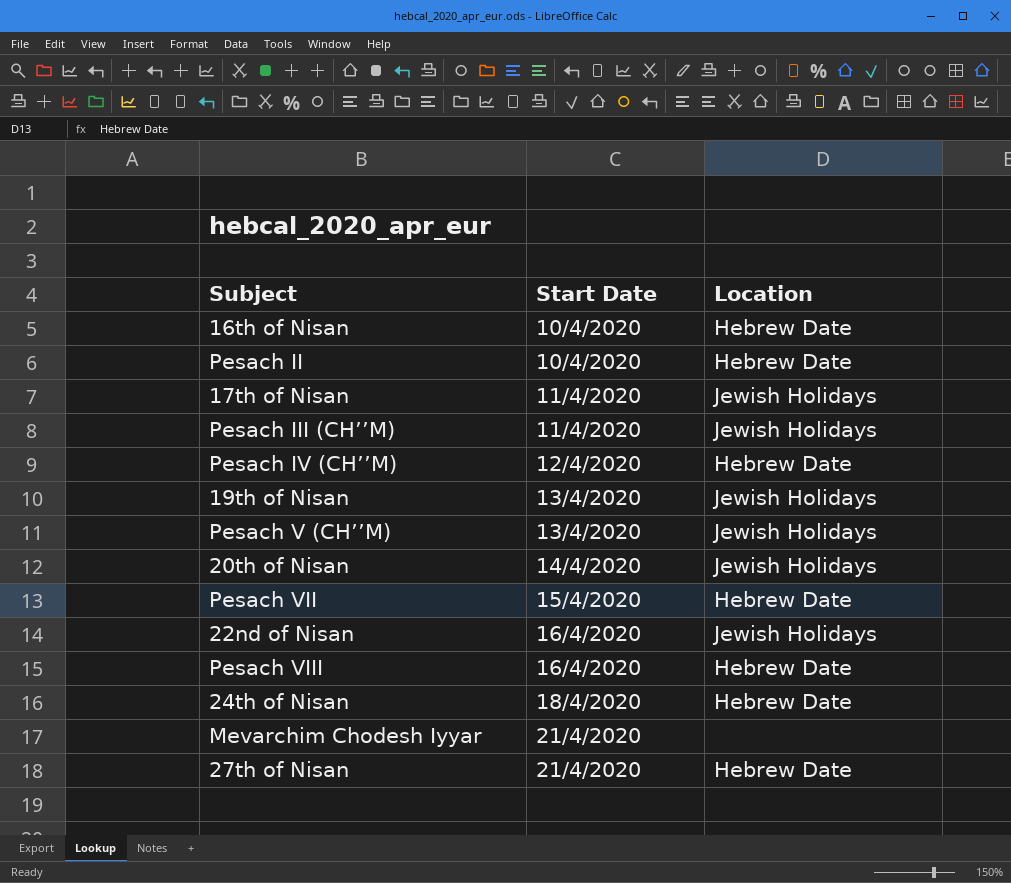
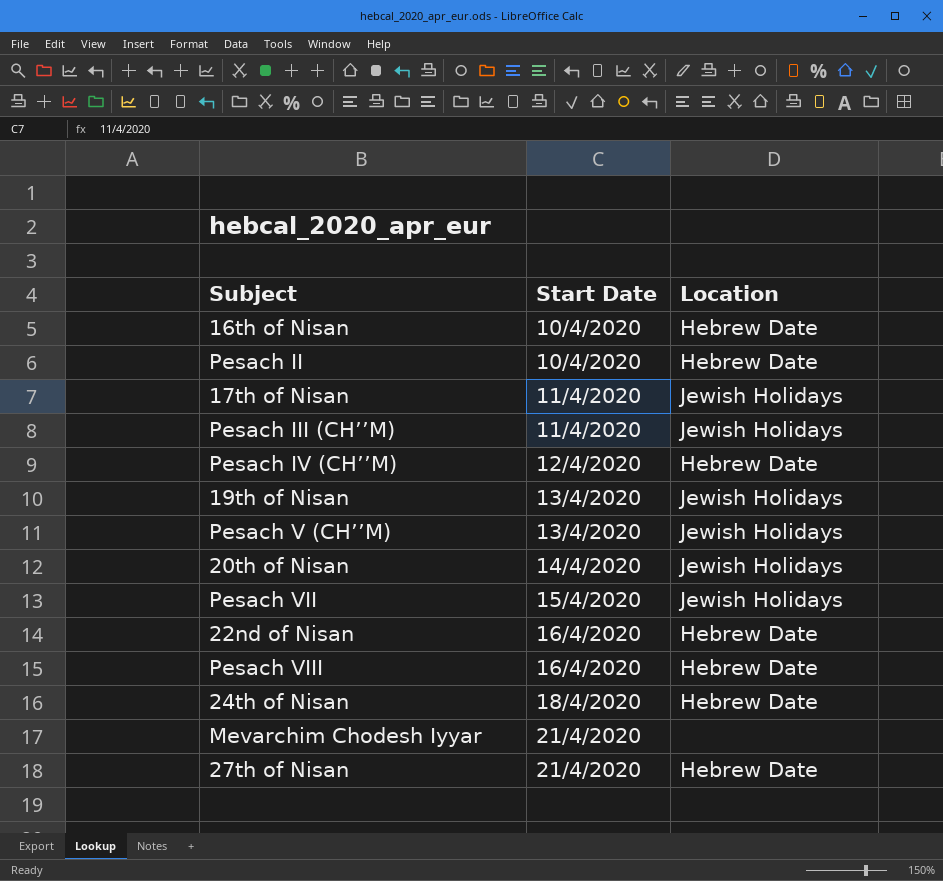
Pesach VII | Location: Hebrew Date -> Jewish Holidays
22nd of Nisan | Location: Jewish Holidays -> Hebrew Date

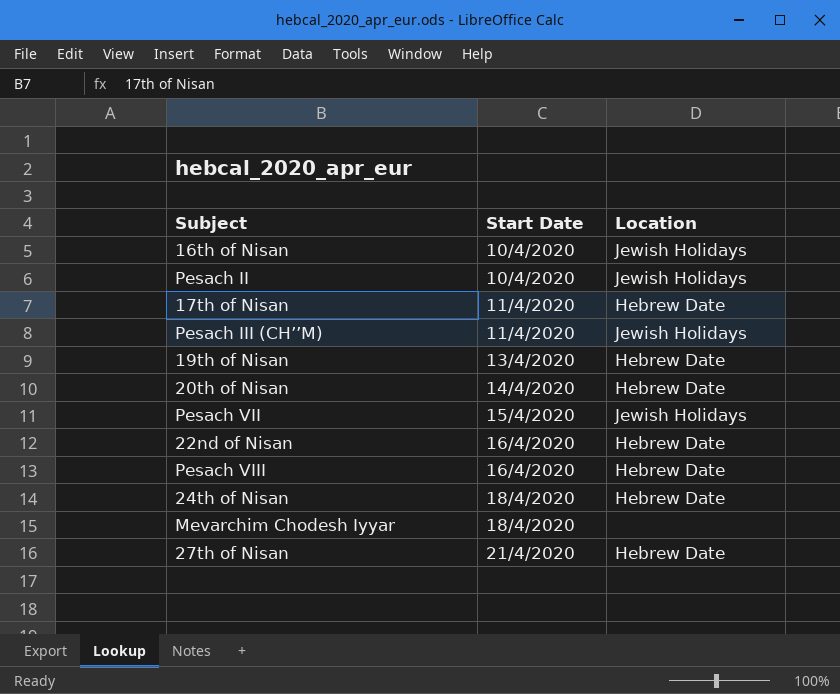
row Pesach IV (CH’’M): 12/4/2020 | Hebrew Date -> none
row Pesach V (CH’’M): 13/4/2020 | Jewish Holidays -> none
16th of Nisan | Location: Hebrew Date -> Jewish Holidays
Pesach II | Location: Hebrew Date -> Jewish Holidays
17th of Nisan | Location: Jewish Holidays -> Hebrew Date
19th of Nisan | Location: Jewish Holidays -> Hebrew Date
20th of Nisan | Location: Jewish Holidays -> Hebrew Date
Mevarchim Chodesh Iyyar | Start Date: 21/4/2020 -> 18/4/2020

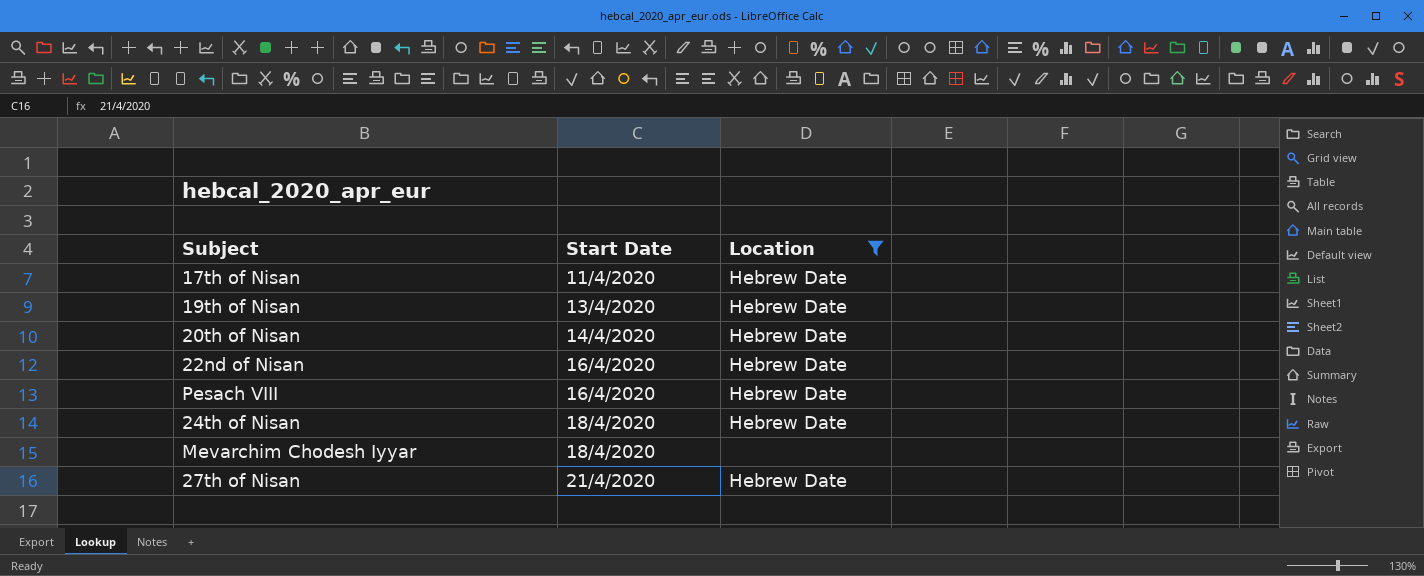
filter: none -> Location != Jewish Holidays

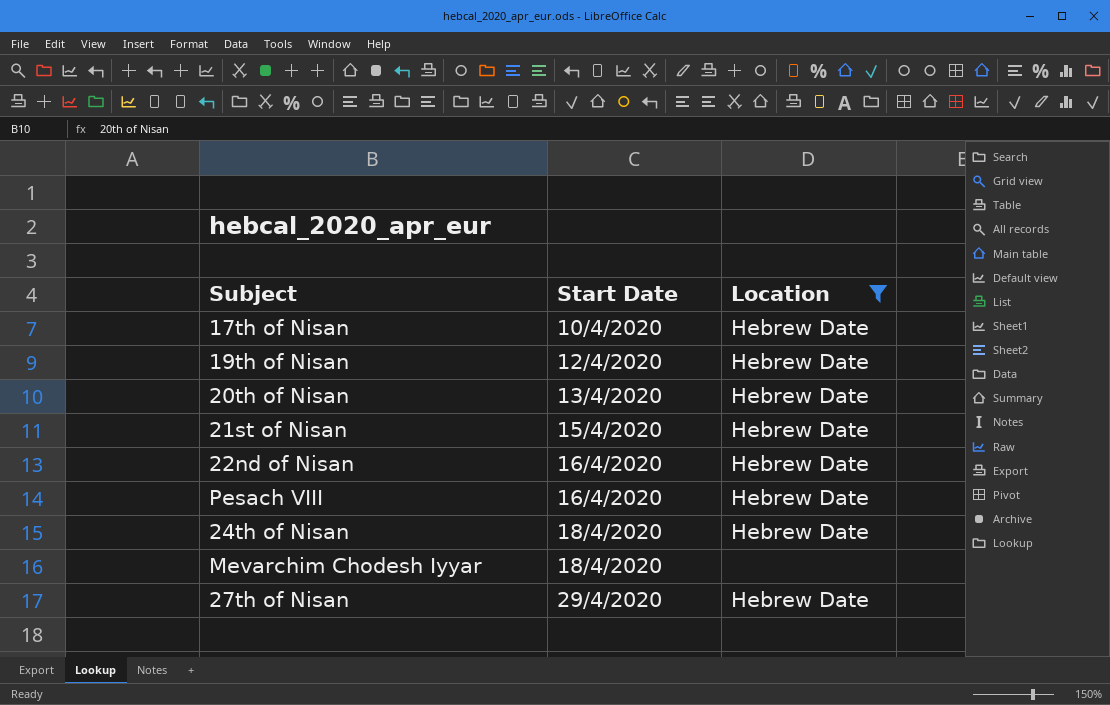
17th of Nisan | Start Date: 11/4/2020 -> 10/4/2020
19th of Nisan | Start Date: 13/4/2020 -> 12/4/2020
20th of Nisan | Start Date: 14/4/2020 -> 13/4/2020
row 21st of Nisan: none -> 15/4/2020 | Hebrew Date
27th of Nisan | Start Date: 21/4/2020 -> 29/4/2020

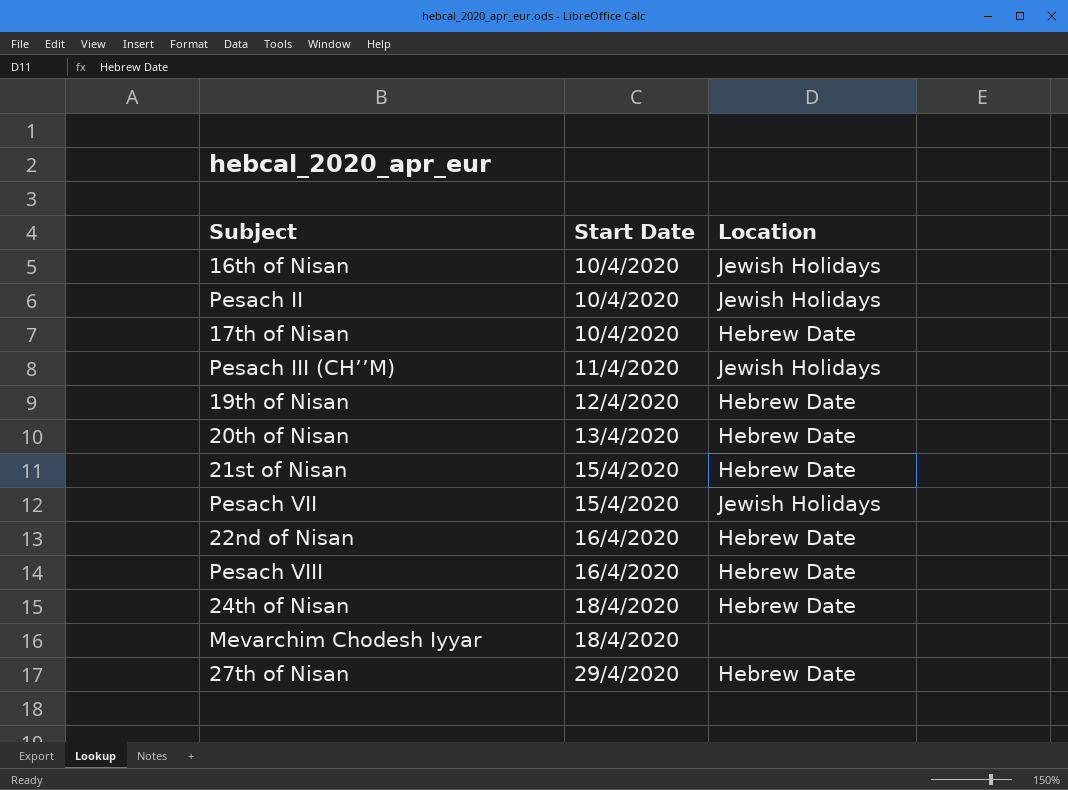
filter: Location != Jewish Holidays -> none

